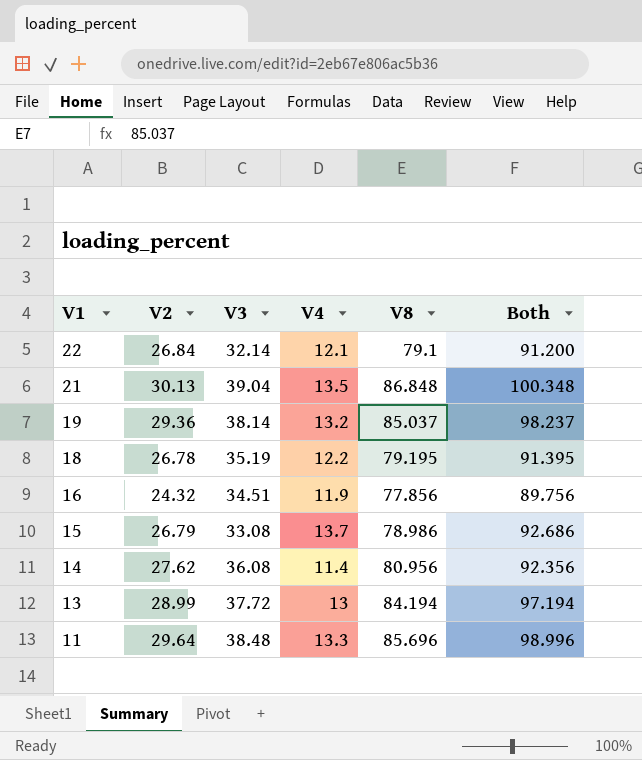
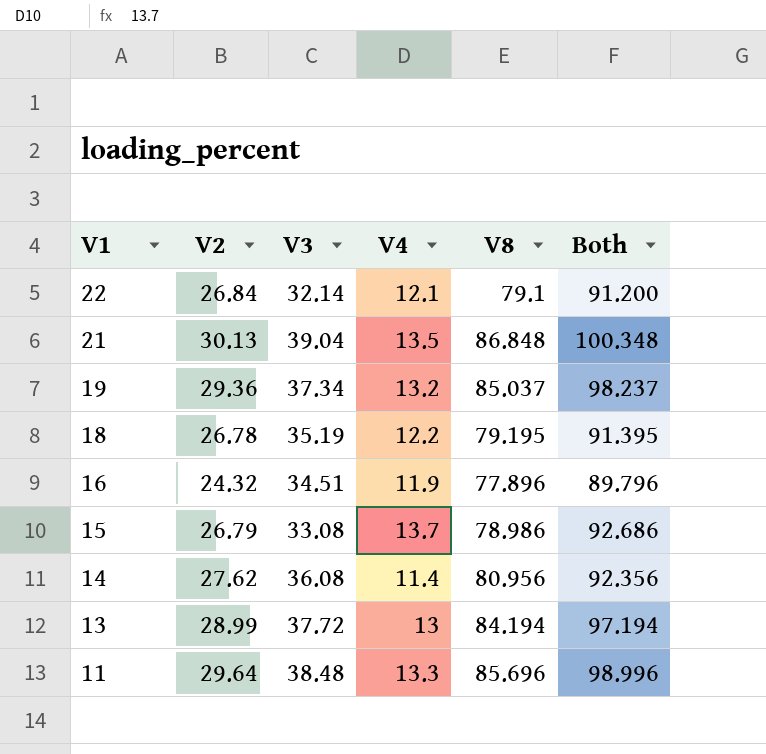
19 | V3: 38.14 -> 37.34
16 | V8: 77.856 -> 77.896
16 | Both: 89.756 -> 89.796

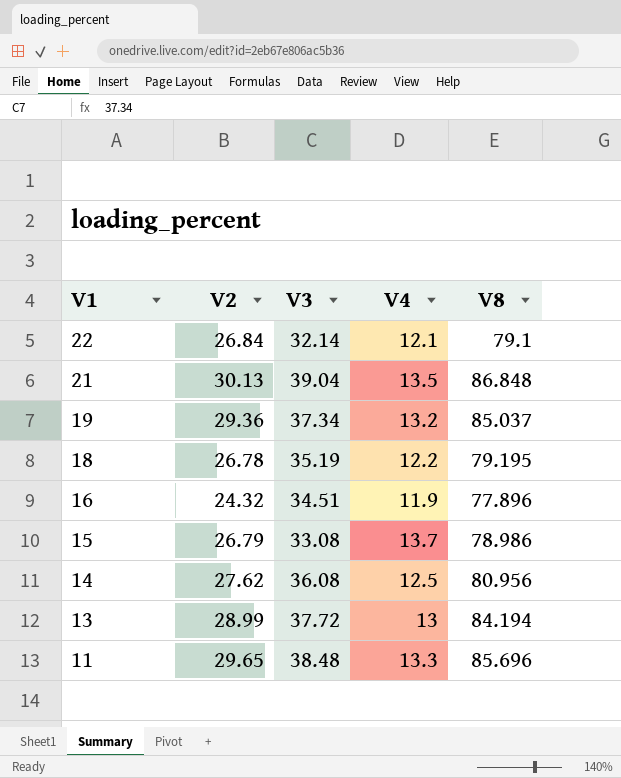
column Both | formula: [V4] + [V8] -> none
14 | V4: 11.4 -> 12.5
11 | V2: 29.64 -> 29.65

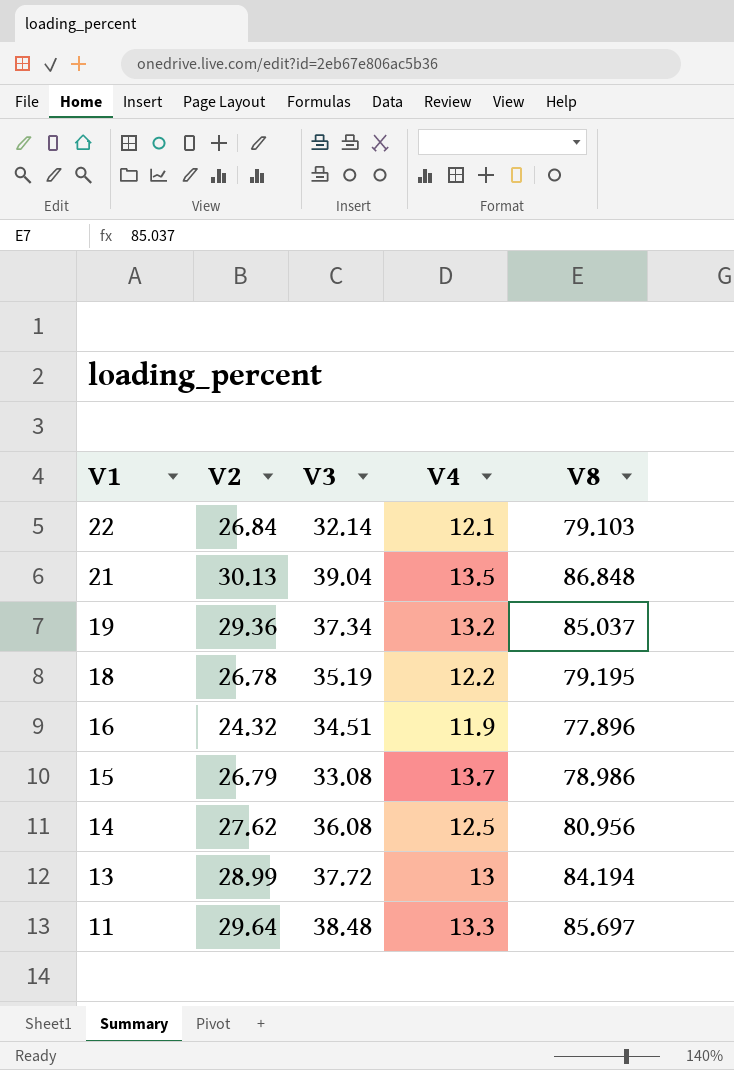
22 | V8: 79.1 -> 79.103
11 | V2: 29.65 -> 29.64
11 | V8: 85.696 -> 85.697

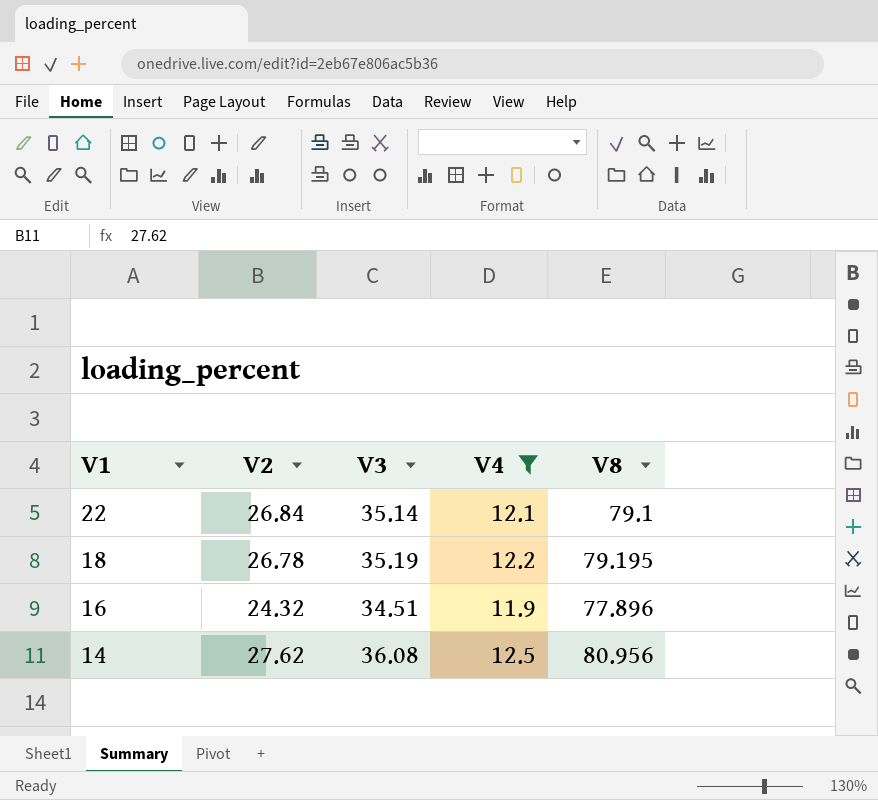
filter: none -> V4 <= 12.5
22 | V3: 32.14 -> 35.14
22 | V8: 79.103 -> 79.1

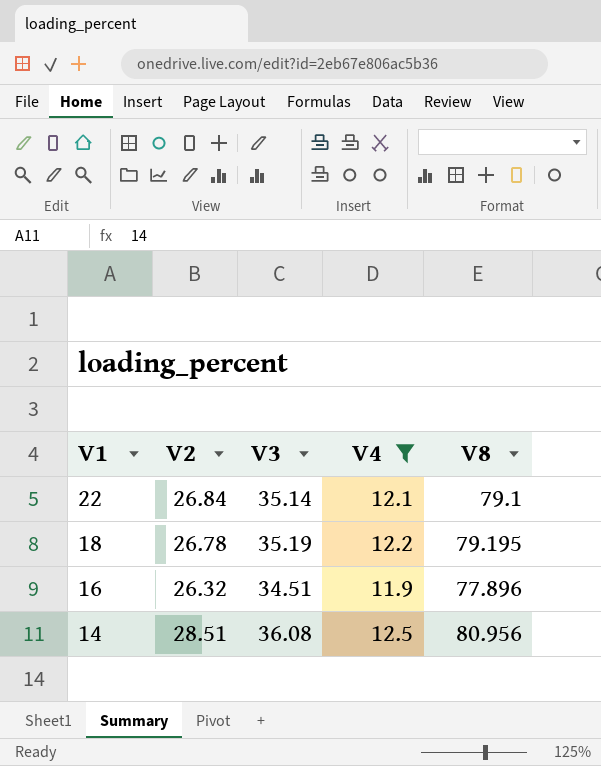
16 | V2: 24.32 -> 26.32
14 | V2: 27.62 -> 28.51

